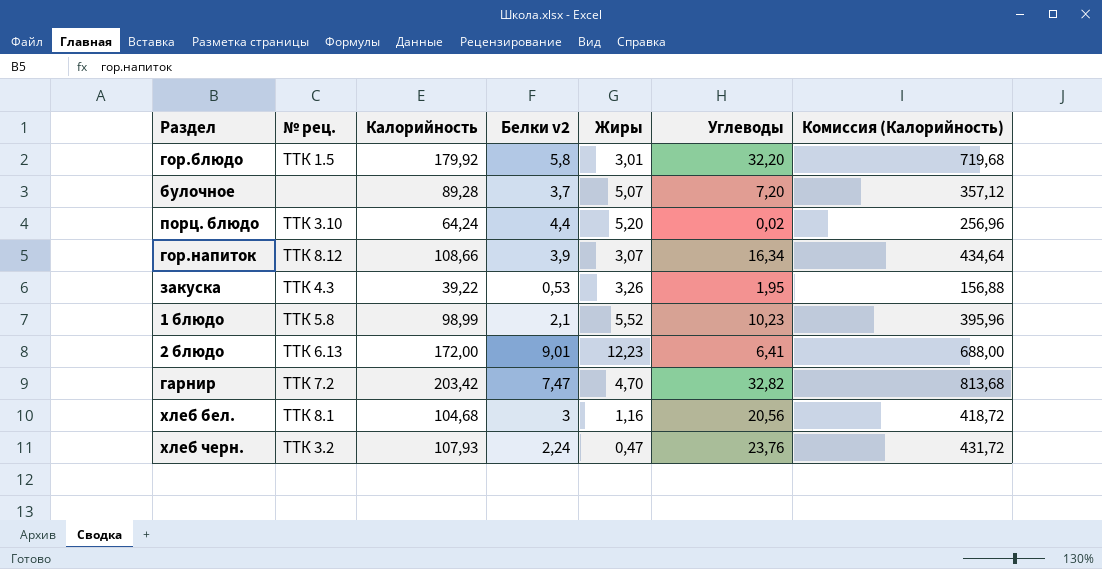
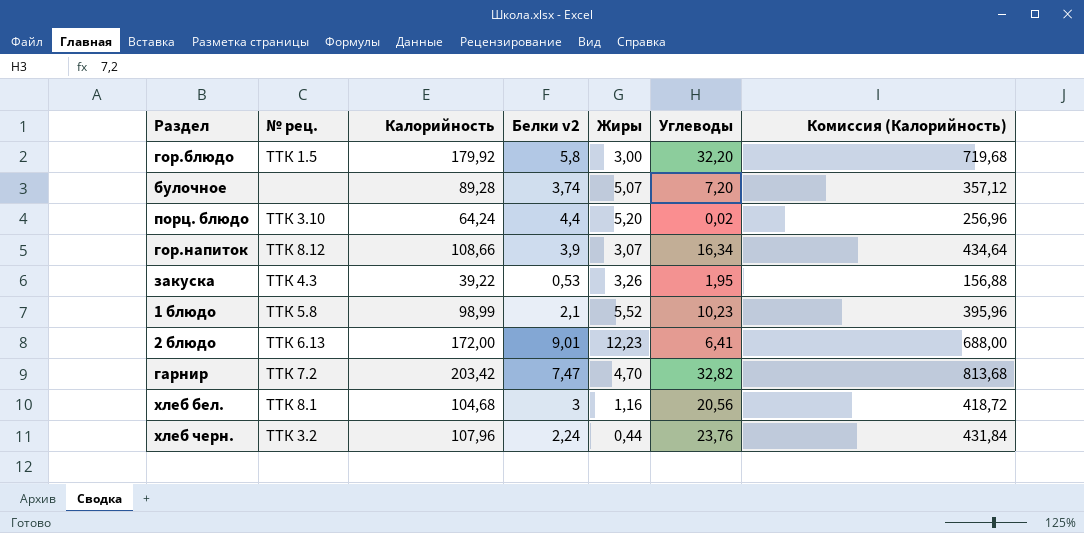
гор.блюдо | Жиры: 3,01 -> 3,00
булочное | Белки v2: 3,7 -> 3,74
хлеб черн. | Калорийность: 107,93 -> 107,96
хлеб черн. | Жиры: 0,47 -> 0,44
хлеб черн. | Комиссия (Калорийность): 431,72 -> 431,84

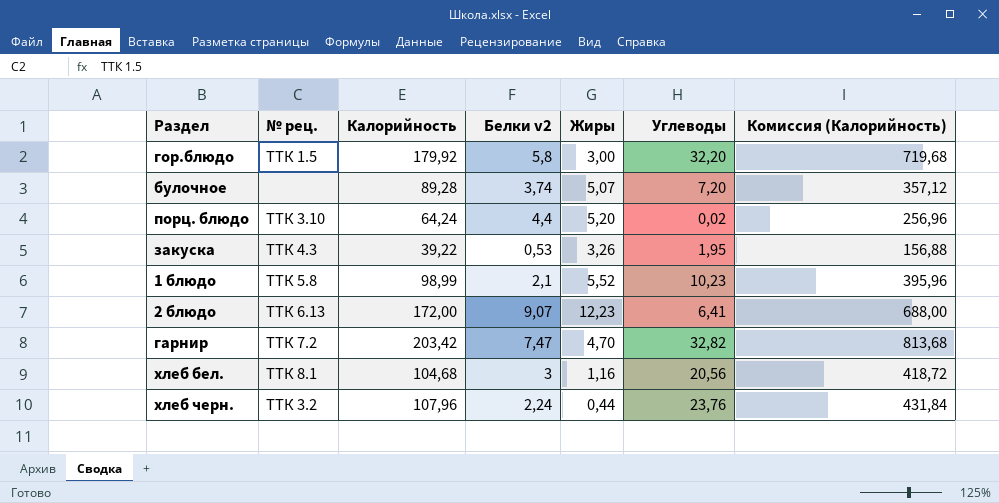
row гор.напиток: ТТК 8.12 | 108,66 | 3,9 | 3,07 | 16,34 | 434,64 -> none
2 блюдо | Белки v2: 9,01 -> 9,07

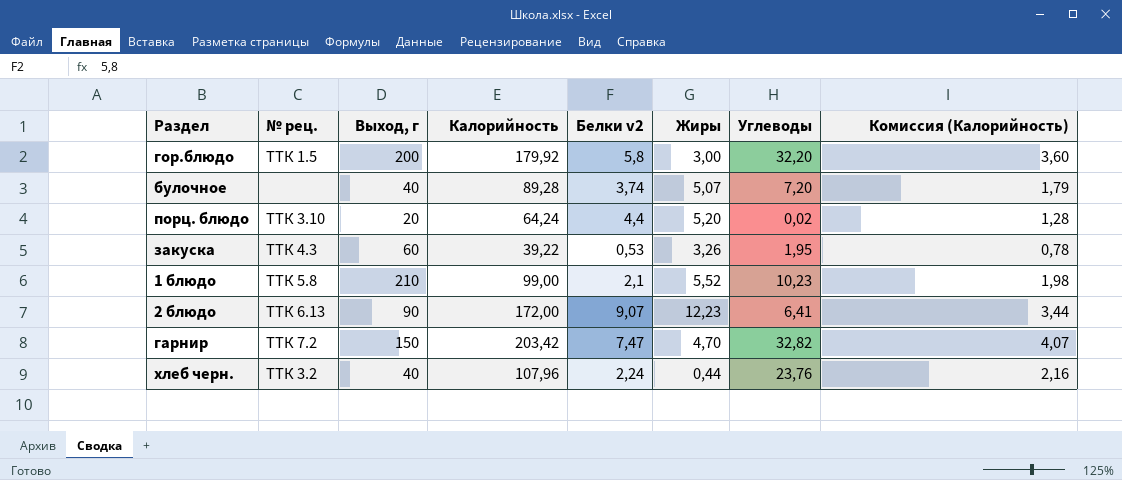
column Выход, г | position: none -> 3
column Комиссия (Калорийность) | formula: [Калорийность] * 4 -> [Калорийность] * 0,02
row хлеб бел.: ТТК 8.1 | 104,68 | 3 | 1,16 | 20,56 | 418,72 -> none
1 блюдо | Калорийность: 98,99 -> 99,00

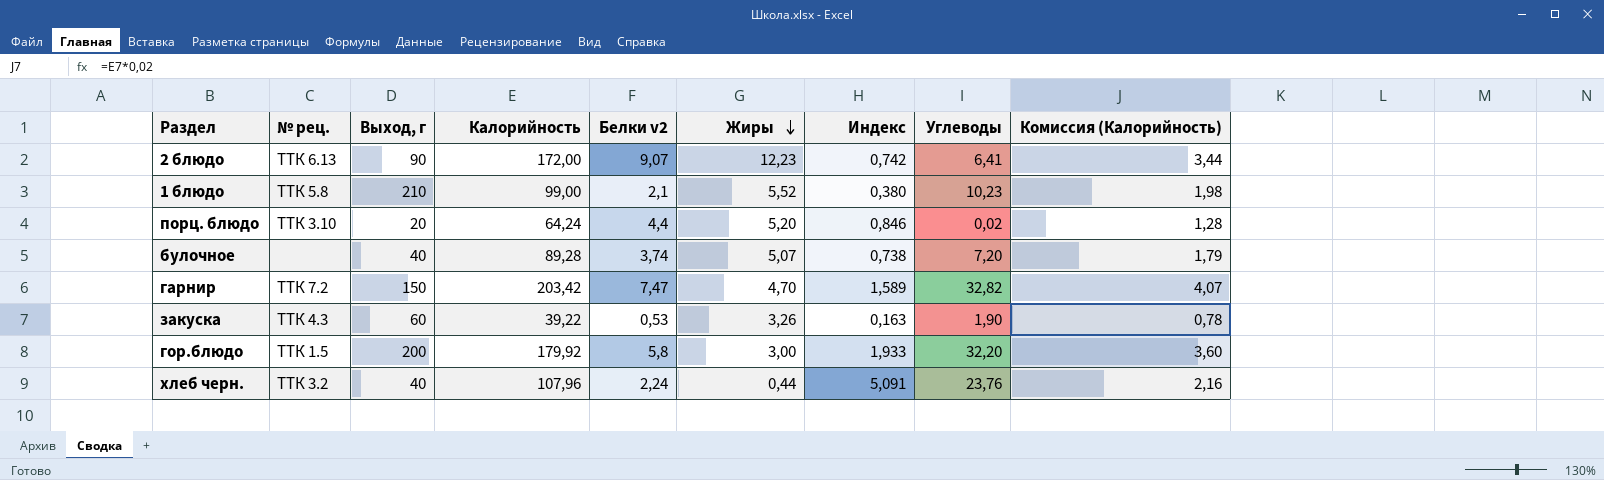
row order: none -> Жиры descending
column Индекс | formula: none -> [Белки v2] / [Жиры]
закуска | Углеводы: 1,95 -> 1,90

